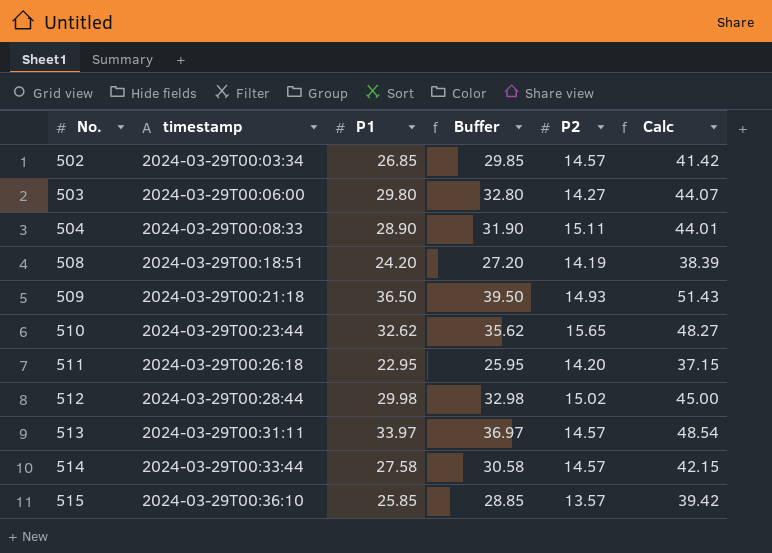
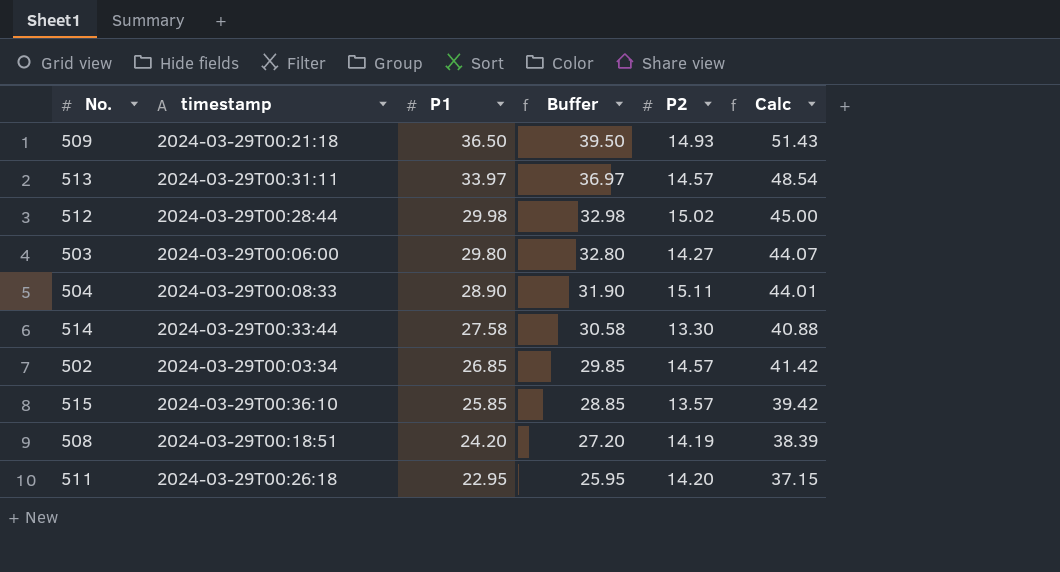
row order: No. ascending -> P1 descending
row 510: 2024-03-29T00:23:44 | 32.62 | 35.62 | 15.65 | 48.27 -> none
514 | P2: 14.57 -> 13.30
514 | Calc: 42.15 -> 40.88

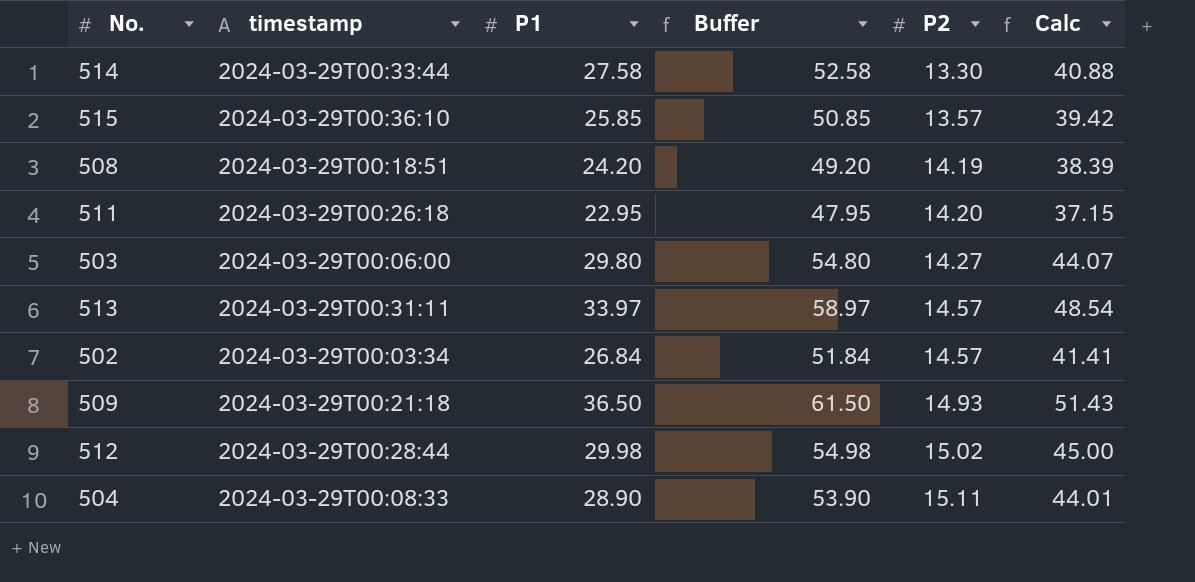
row order: P1 descending -> P2 ascending
column Buffer | formula: [P1] + 3 -> [P1] + 25
502 | P1: 26.85 -> 26.84
502 | Calc: 41.42 -> 41.41

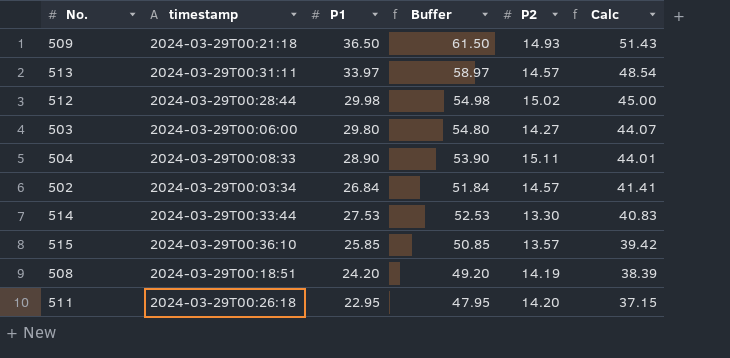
row order: P2 ascending -> Calc descending
514 | P1: 27.58 -> 27.53
514 | Buffer: 52.58 -> 52.53
514 | Calc: 40.88 -> 40.83

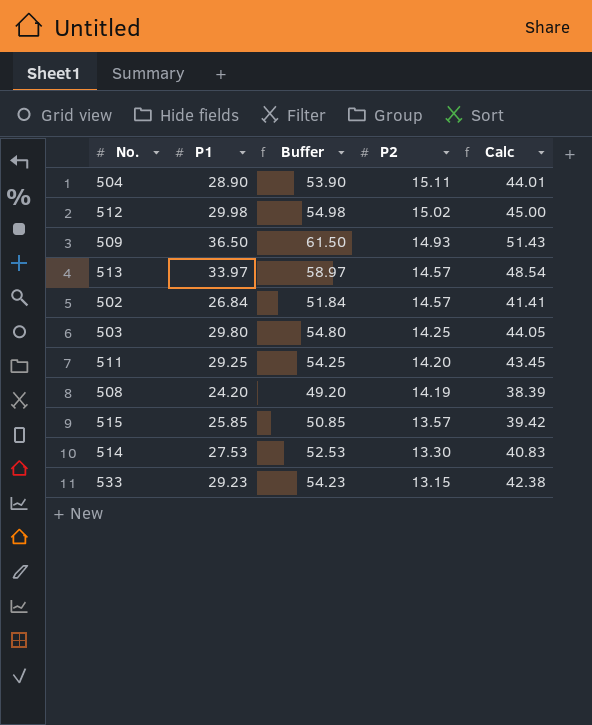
row order: Calc descending -> P2 descending
column timestamp | position: 2 -> none
503 | P2: 14.27 -> 14.25
503 | Calc: 44.07 -> 44.05
511 | P1: 22.95 -> 29.25
511 | Buffer: 47.95 -> 54.25
511 | Calc: 37.15 -> 43.45
row 533: none -> 29.23 | 54.23 | 13.15 | 42.38

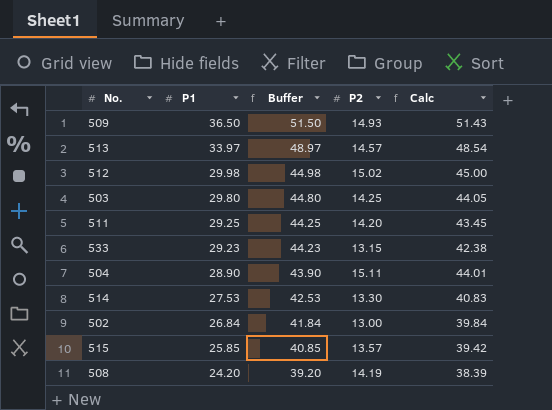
row order: P2 descending -> P1 descending
column Buffer | formula: [P1] + 25 -> [P1] + 15
502 | P2: 14.57 -> 13.00
502 | Calc: 41.41 -> 39.84

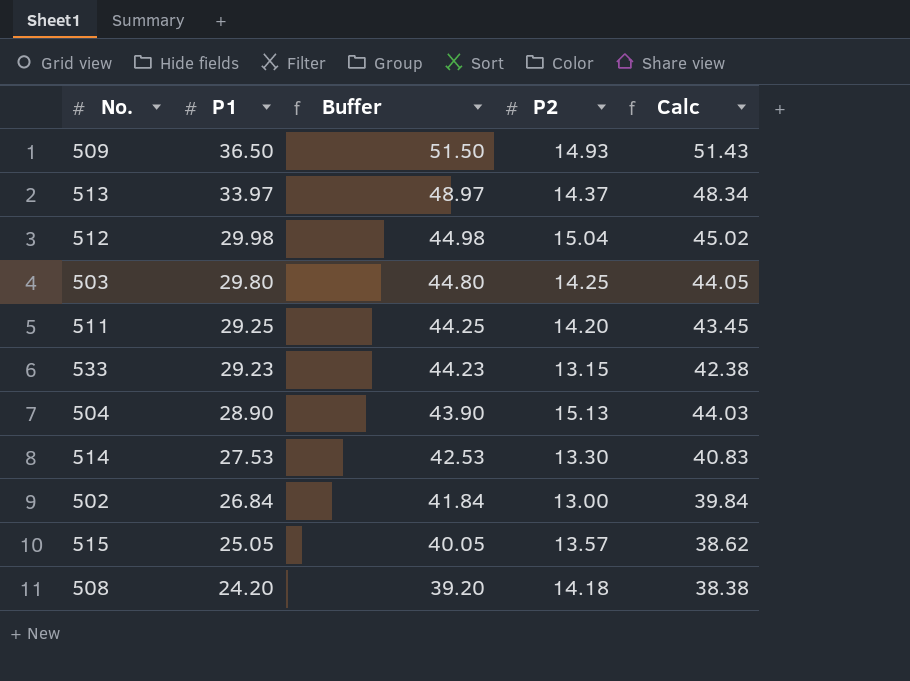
513 | P2: 14.57 -> 14.37
513 | Calc: 48.54 -> 48.34
512 | P2: 15.02 -> 15.04
512 | Calc: 45.00 -> 45.02
504 | P2: 15.11 -> 15.13
504 | Calc: 44.01 -> 44.03
515 | P1: 25.85 -> 25.05
515 | Buffer: 40.85 -> 40.05
515 | Calc: 39.42 -> 38.62
508 | P2: 14.19 -> 14.18
508 | Calc: 38.39 -> 38.38

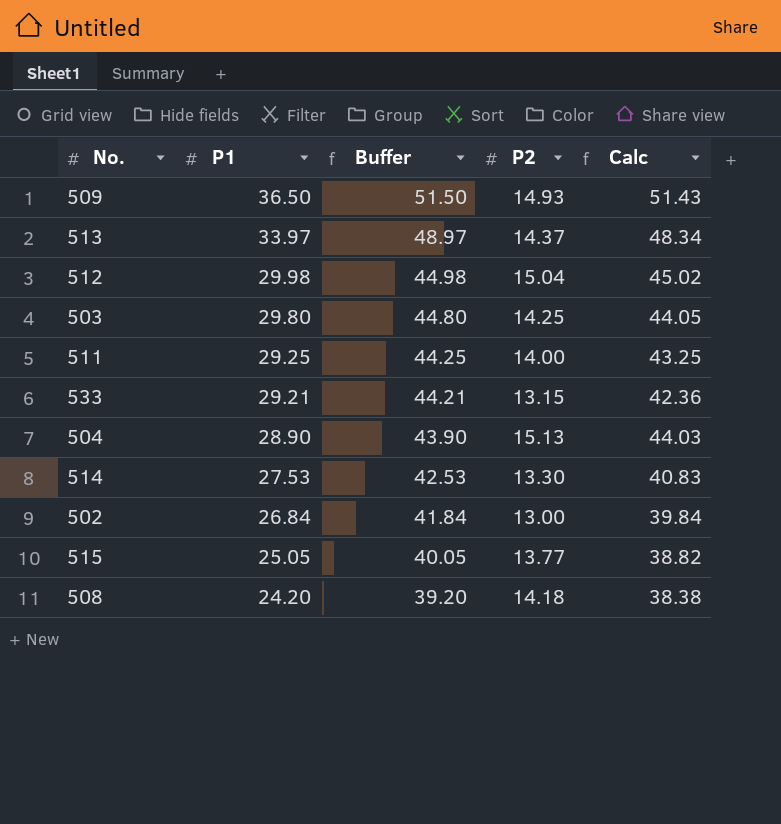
511 | P2: 14.20 -> 14.00
511 | Calc: 43.45 -> 43.25
533 | P1: 29.23 -> 29.21
533 | Buffer: 44.23 -> 44.21
533 | Calc: 42.38 -> 42.36
515 | P2: 13.57 -> 13.77
515 | Calc: 38.62 -> 38.82

